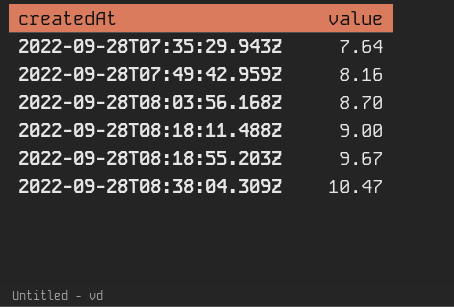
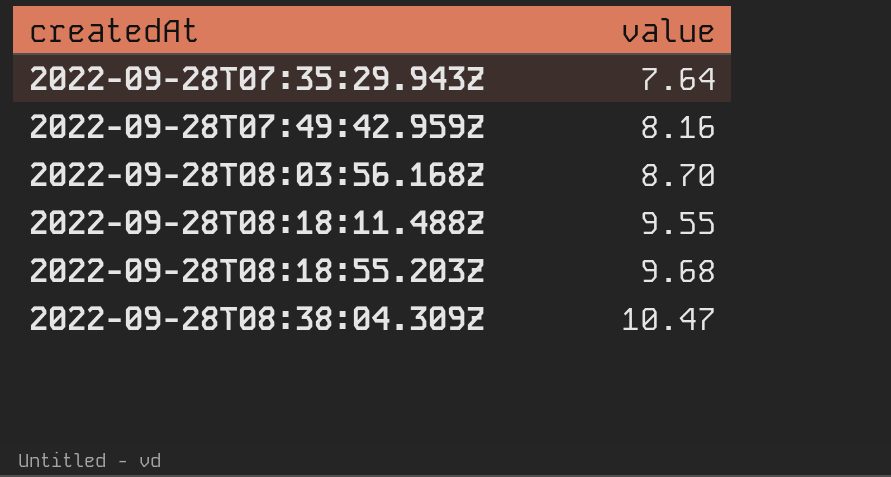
2022-09-28T08:18:11.488Z | value: 9.00 -> 9.55
2022-09-28T08:18:55.203Z | value: 9.67 -> 9.68

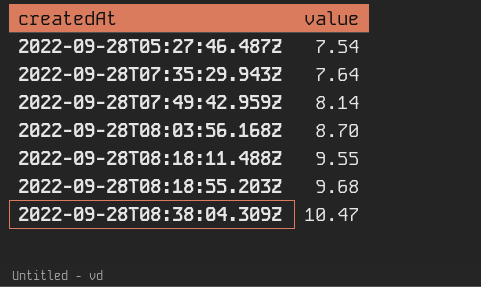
row 2022-09-28T05:27:46.487Z: none -> 7.54
2022-09-28T07:49:42.959Z | value: 8.16 -> 8.14

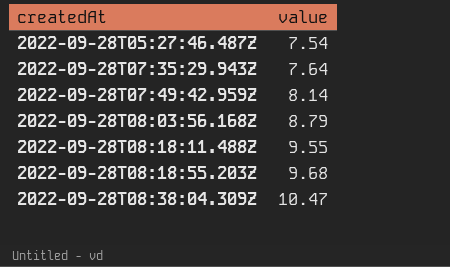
2022-09-28T08:03:56.168Z | value: 8.70 -> 8.79

